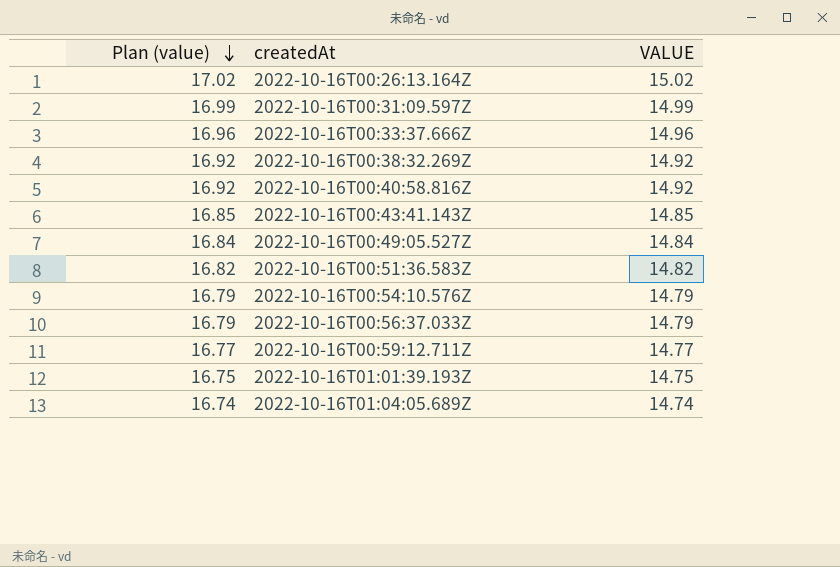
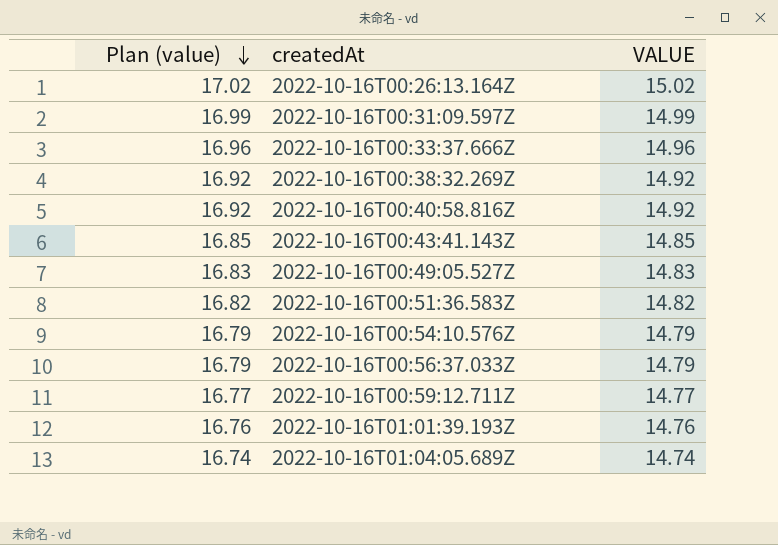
2022-10-16T00:49:05.527Z | Plan (value): 16.84 -> 16.83
2022-10-16T00:49:05.527Z | VALUE: 14.84 -> 14.83
2022-10-16T01:01:39.193Z | Plan (value): 16.75 -> 16.76
2022-10-16T01:01:39.193Z | VALUE: 14.75 -> 14.76

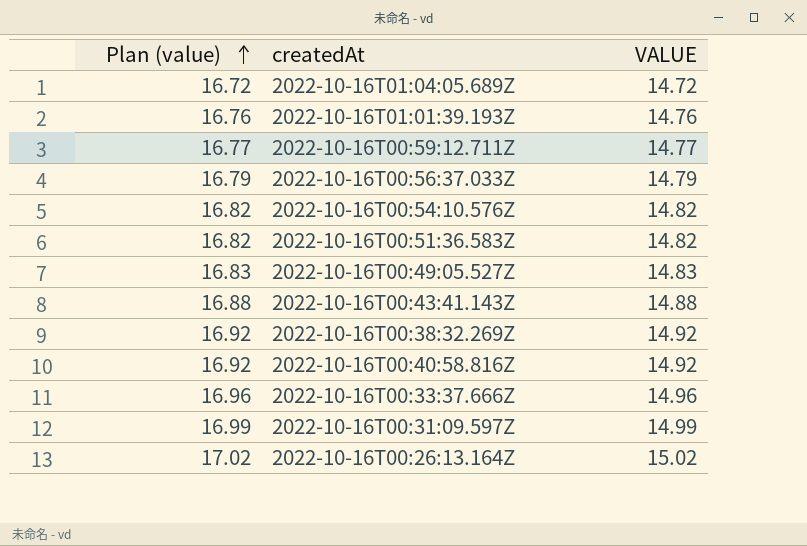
row order: Plan (value) descending -> Plan (value) ascending
2022-10-16T01:04:05.689Z | Plan (value): 16.74 -> 16.72
2022-10-16T01:04:05.689Z | VALUE: 14.74 -> 14.72
2022-10-16T00:54:10.576Z | Plan (value): 16.79 -> 16.82
2022-10-16T00:54:10.576Z | VALUE: 14.79 -> 14.82
2022-10-16T00:43:41.143Z | Plan (value): 16.85 -> 16.88
2022-10-16T00:43:41.143Z | VALUE: 14.85 -> 14.88

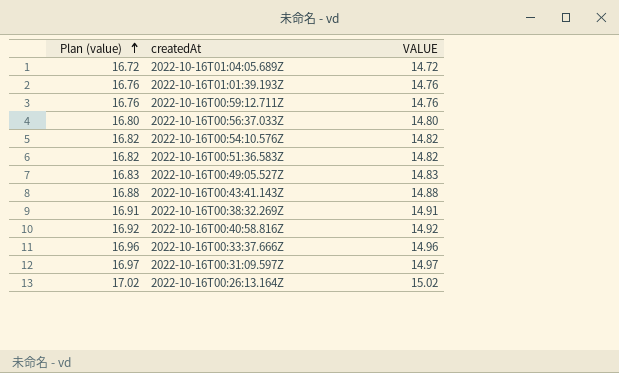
2022-10-16T00:59:12.711Z | Plan (value): 16.77 -> 16.76
2022-10-16T00:59:12.711Z | VALUE: 14.77 -> 14.76
2022-10-16T00:56:37.033Z | Plan (value): 16.79 -> 16.80
2022-10-16T00:56:37.033Z | VALUE: 14.79 -> 14.80
2022-10-16T00:38:32.269Z | Plan (value): 16.92 -> 16.91
2022-10-16T00:38:32.269Z | VALUE: 14.92 -> 14.91
2022-10-16T00:31:09.597Z | Plan (value): 16.99 -> 16.97
2022-10-16T00:31:09.597Z | VALUE: 14.99 -> 14.97

